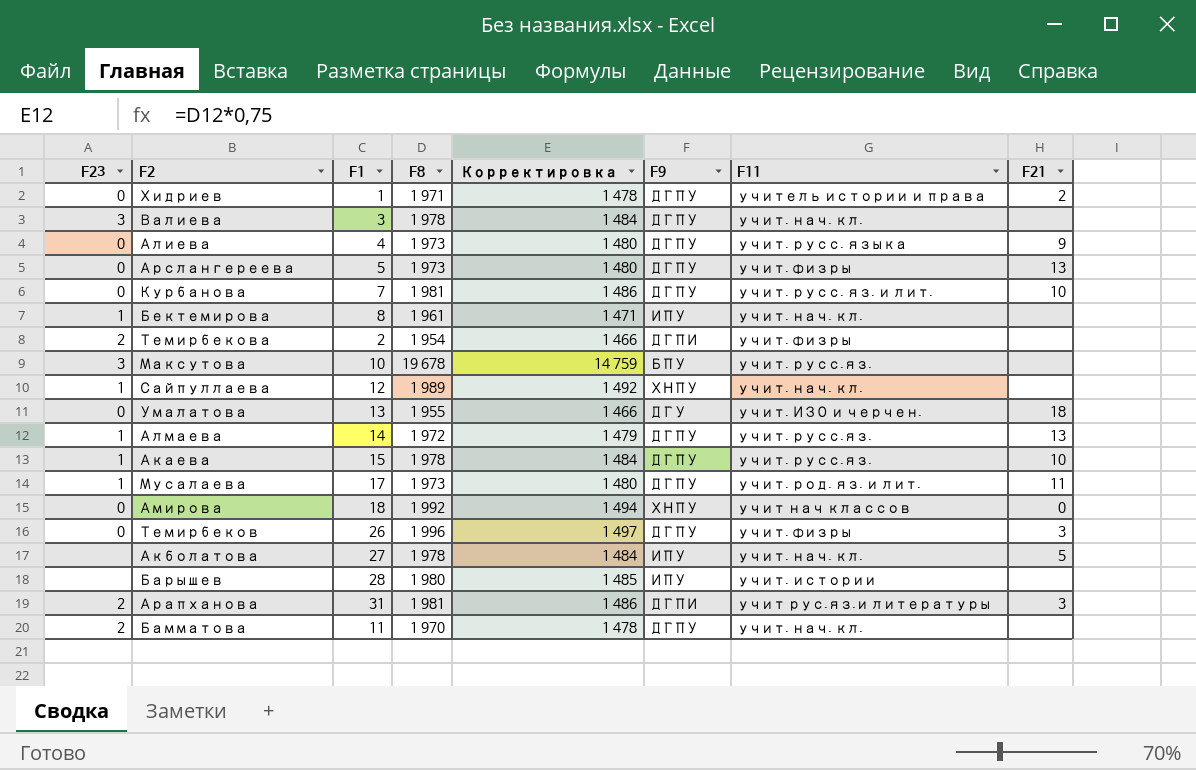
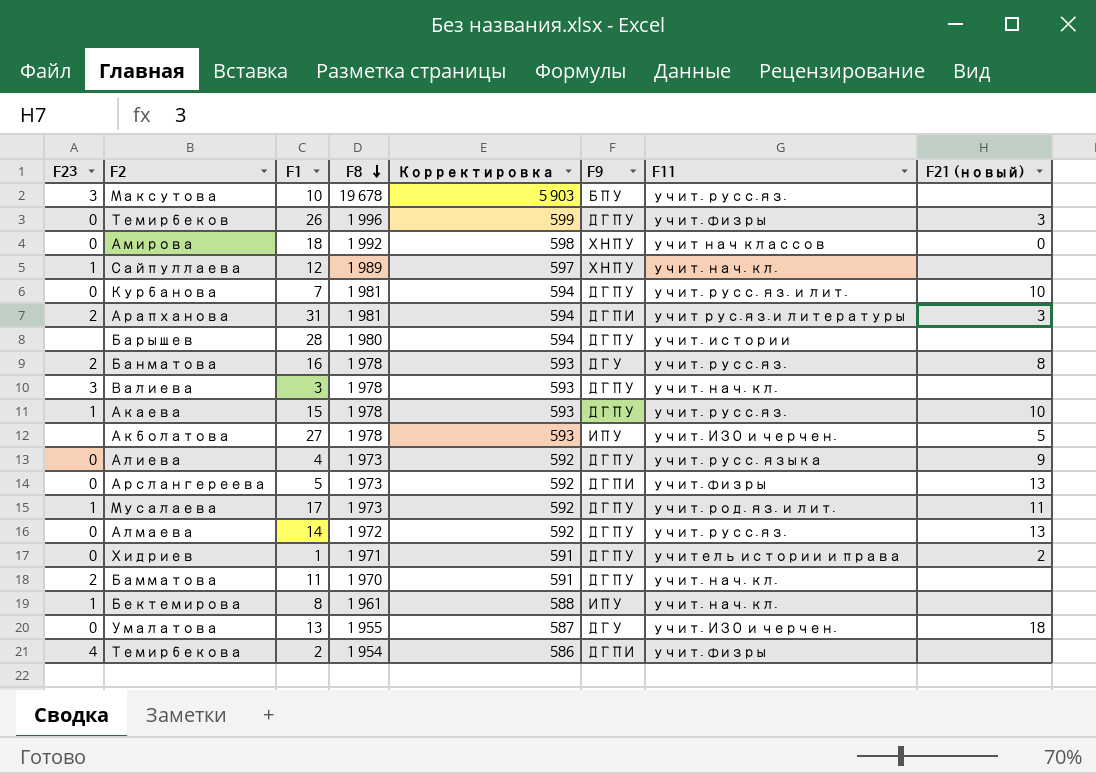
row order: none -> F8 descending
column Корректировка | formula: [F8] * 0,75 -> [F8] * 0,3
column name: F21 -> F21 (новый)
Барышев | F9: ИПУ -> ДГПУ
row Банматова: none -> 2 | 16 | 1 978 | 593 | ДГУ | учит. русс.яз. | 8
Акболатова | F11: учит. нач. кл. -> учит. ИЗО и черчен.
Арслангереева | F9: ДГПУ -> ДГПИ
Алмаева | F23: 1 -> 0
Темирбекова | F23: 2 -> 4

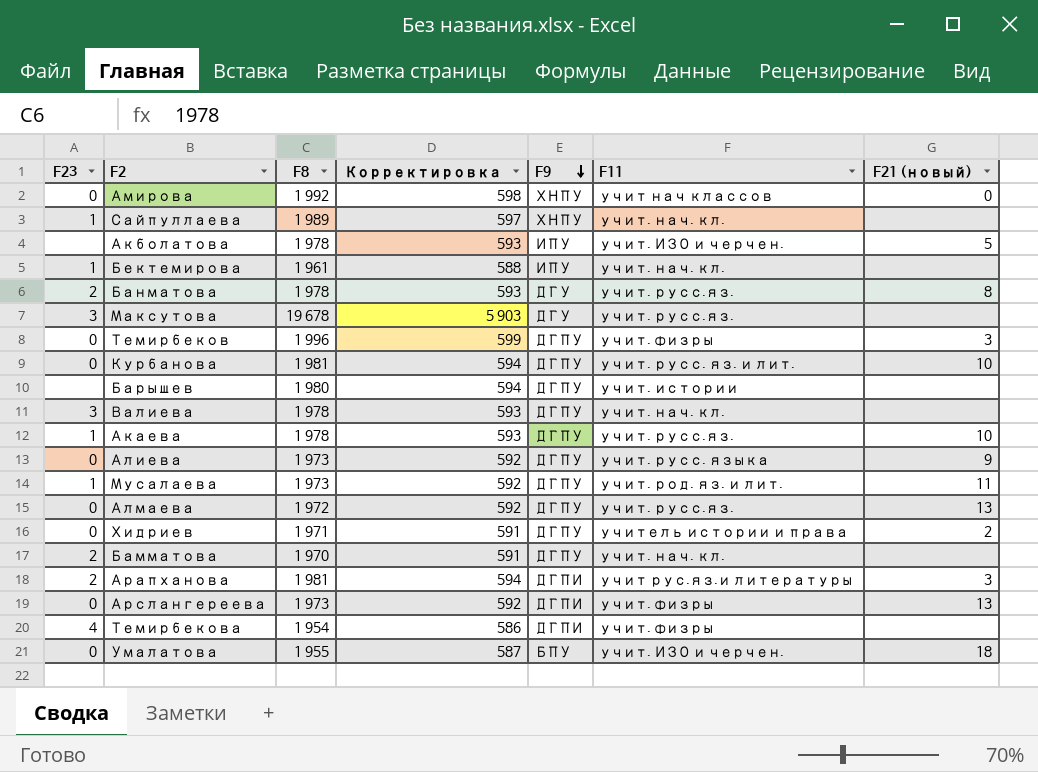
row order: F8 descending -> F9 descending
column F1 | position: 3 -> none
Максутова | F9: БПУ -> ДГУ
Умалатова | F9: ДГУ -> БПУ

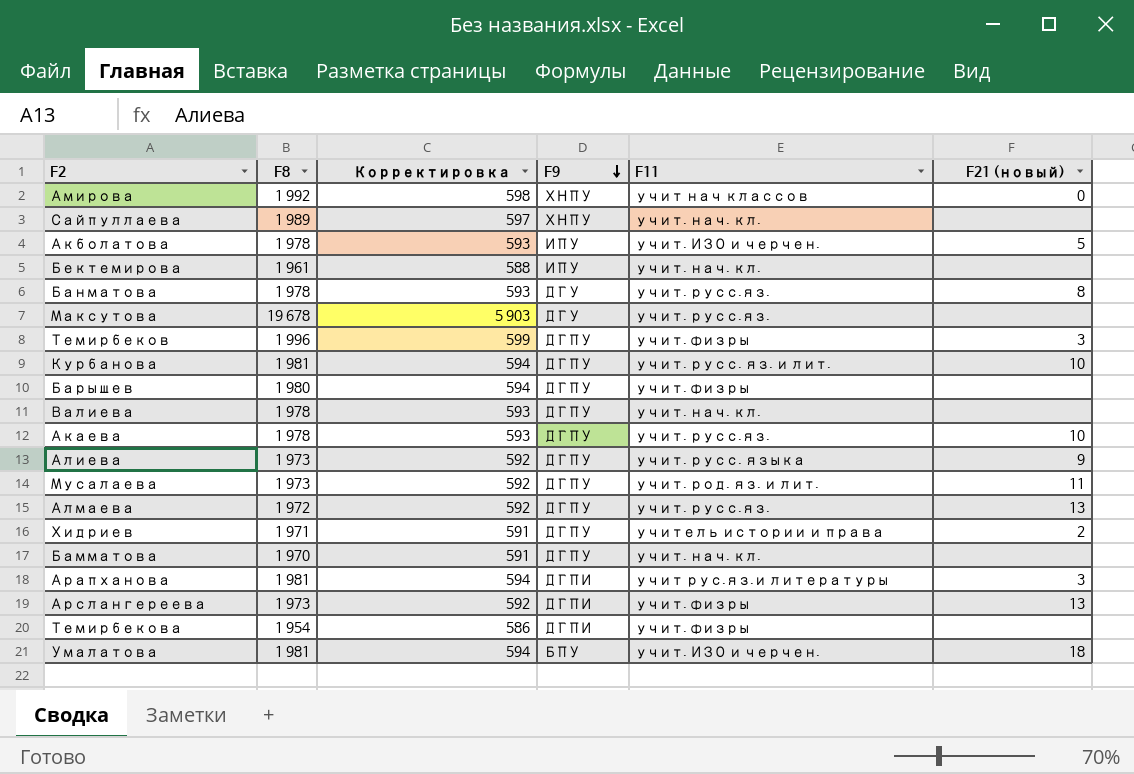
column F23 | position: 1 -> none
Барышев | F11: учит. истории -> учит. физры
Умалатова | F8: 1 955 -> 1 981
Умалатова | Корректировка: 587 -> 594

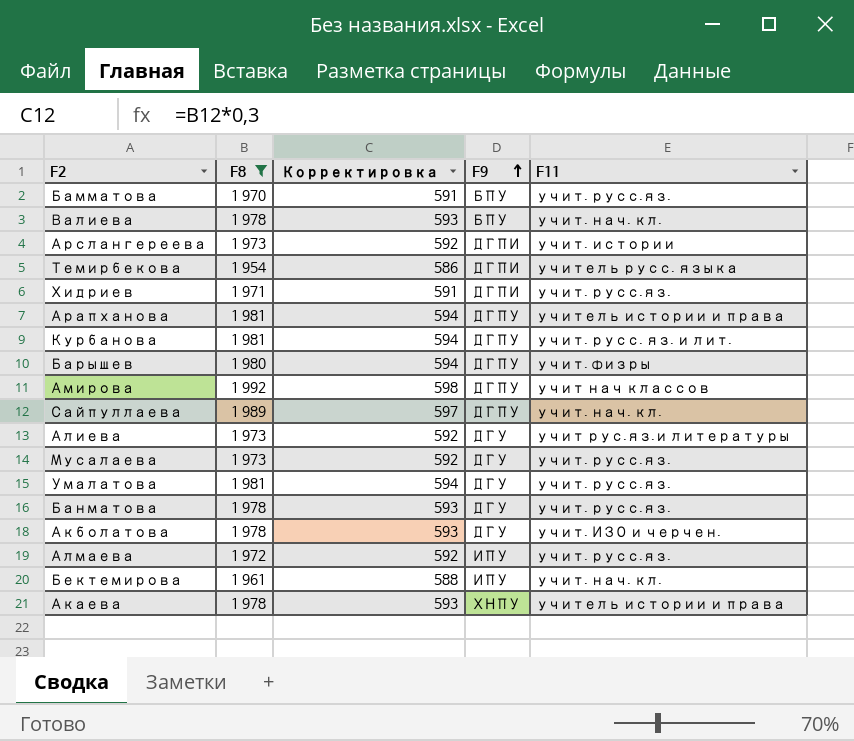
filter: none -> F8 <= 1 992
row order: F9 descending -> F9 ascending
column F21 (новый) | position: 6 -> none
Бамматова | F9: ДГПУ -> БПУ
Бамматова | F11: учит. нач. кл. -> учит. русс.яз.
Валиева | F9: ДГПУ -> БПУ
Арслангереева | F11: учит. физры -> учит. истории
Темирбекова | F11: учит. физры -> учитель русс. языка
Хидриев | F9: ДГПУ -> ДГПИ
Хидриев | F11: учитель истории и права -> учит. русс.яз.
Арапханова | F9: ДГПИ -> ДГПУ
Арапханова | F11: учит рус.яз.и литературы -> учитель истории и права
Амирова | F9: ХНПУ -> ДГПУ
Сайпуллаева | F9: ХНПУ -> ДГПУ
Алиева | F9: ДГПУ -> ДГУ
Алиева | F11: учит. русс. языка -> учит рус.яз.и литературы
Мусалаева | F9: ДГПУ -> ДГУ
Мусалаева | F11: учит. род. яз. и лит. -> учит. русс.яз.
Умалатова | F9: БПУ -> ДГУ
Умалатова | F11: учит. ИЗО и черчен. -> учит. русс.яз.
Акболатова | F9: ИПУ -> ДГУ
Алмаева | F9: ДГПУ -> ИПУ
Акаева | F9: ДГПУ -> ХНПУ
Акаева | F11: учит. русс.яз. -> учитель истории и права

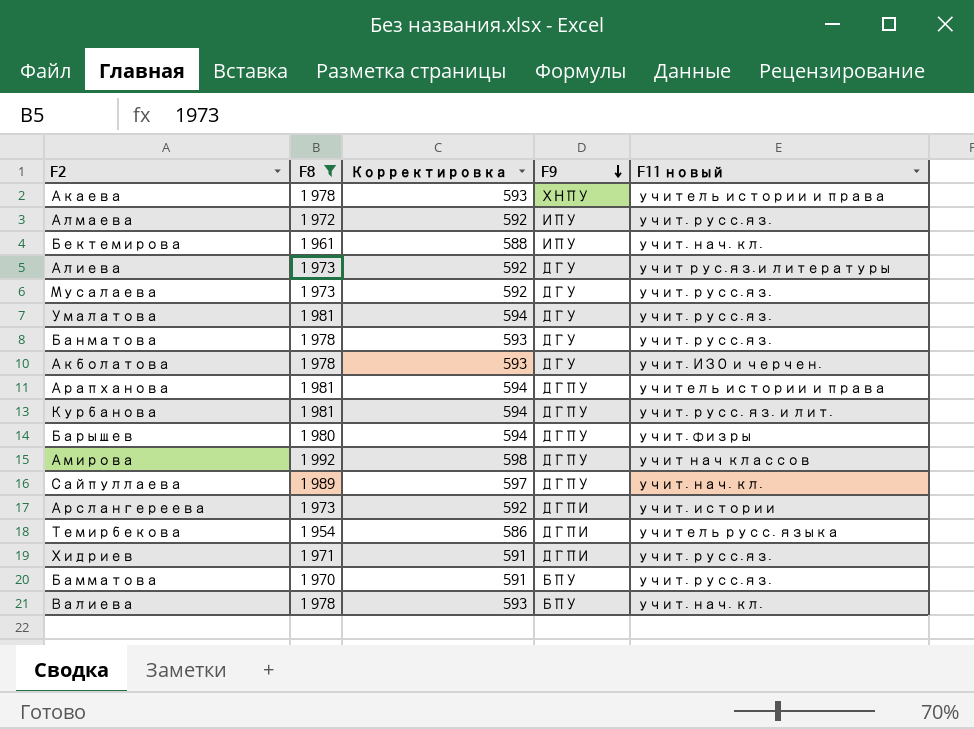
row order: F9 ascending -> F9 descending
column name: F11 -> F11 новый

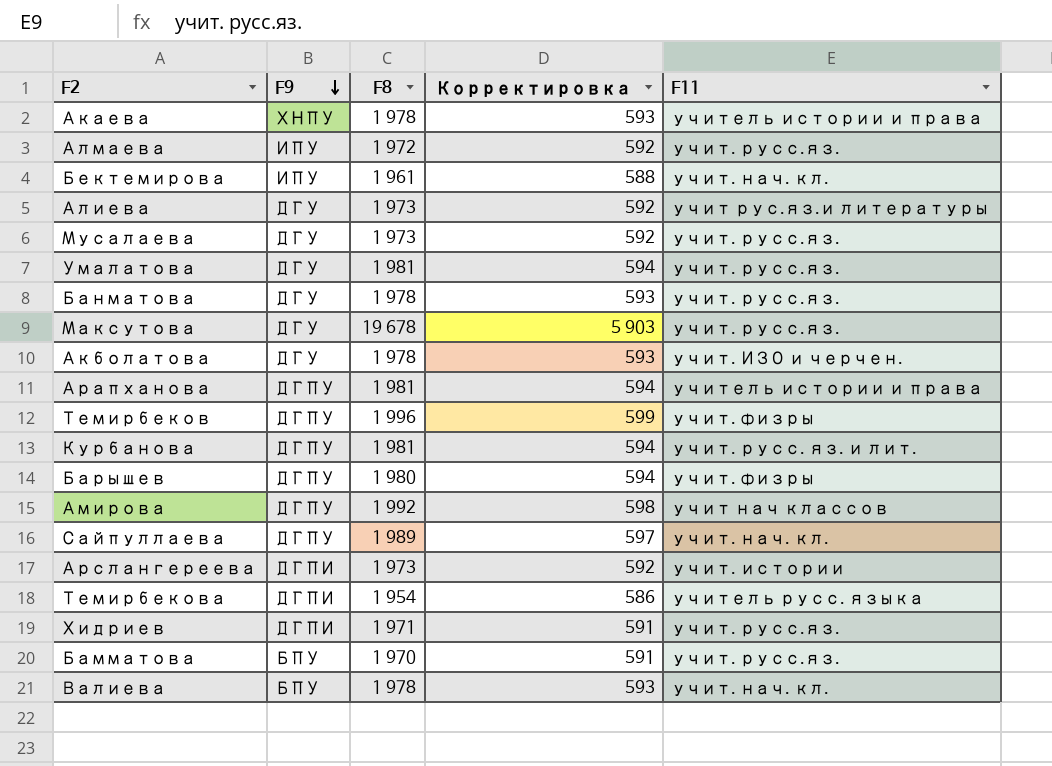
filter: F8 <= 1 992 -> none
column F9 | position: 4 -> 2
column name: F11 новый -> F11

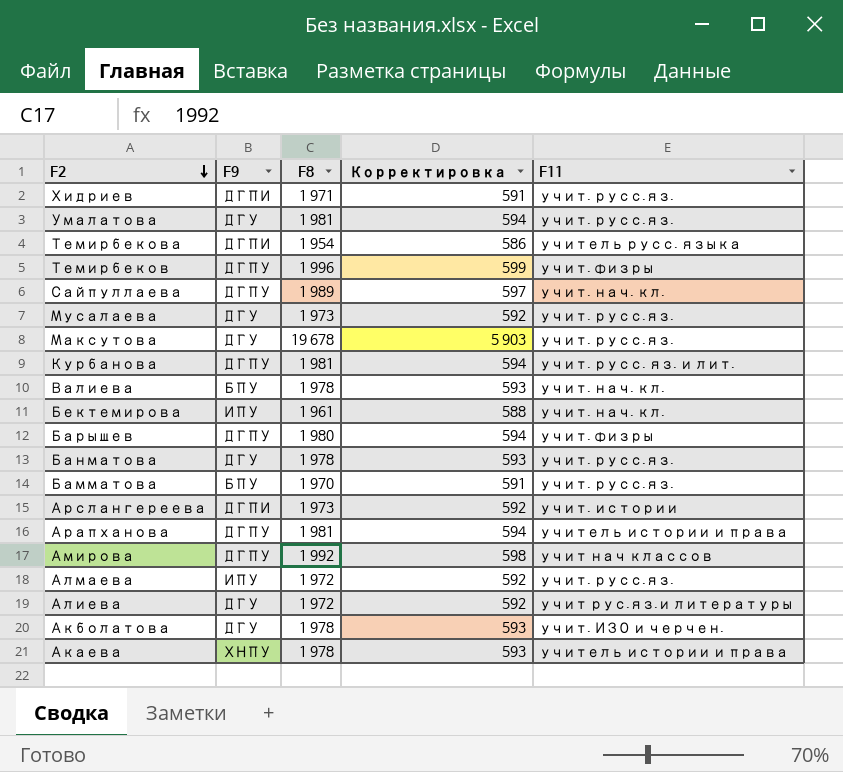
row order: F9 descending -> F2 descending
Алиева | F8: 1 973 -> 1 972

